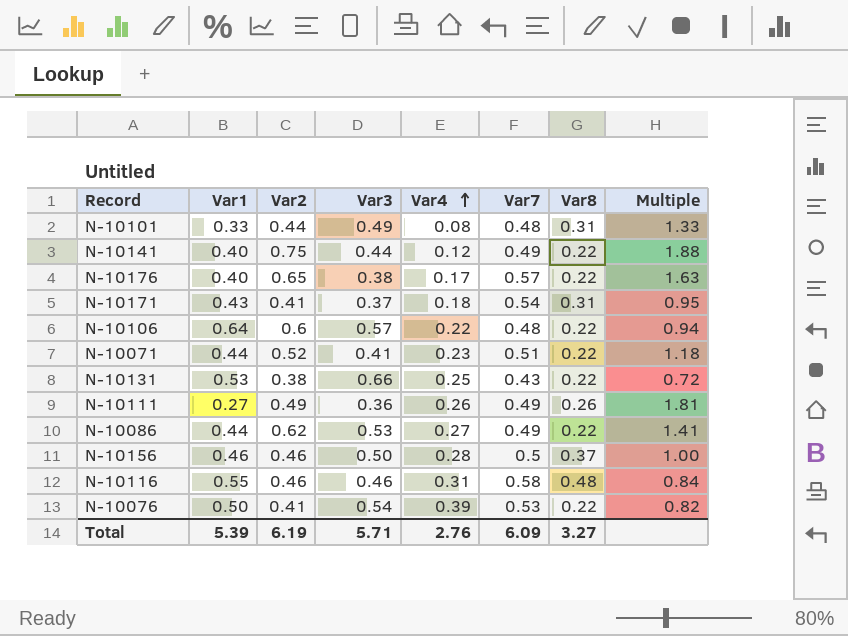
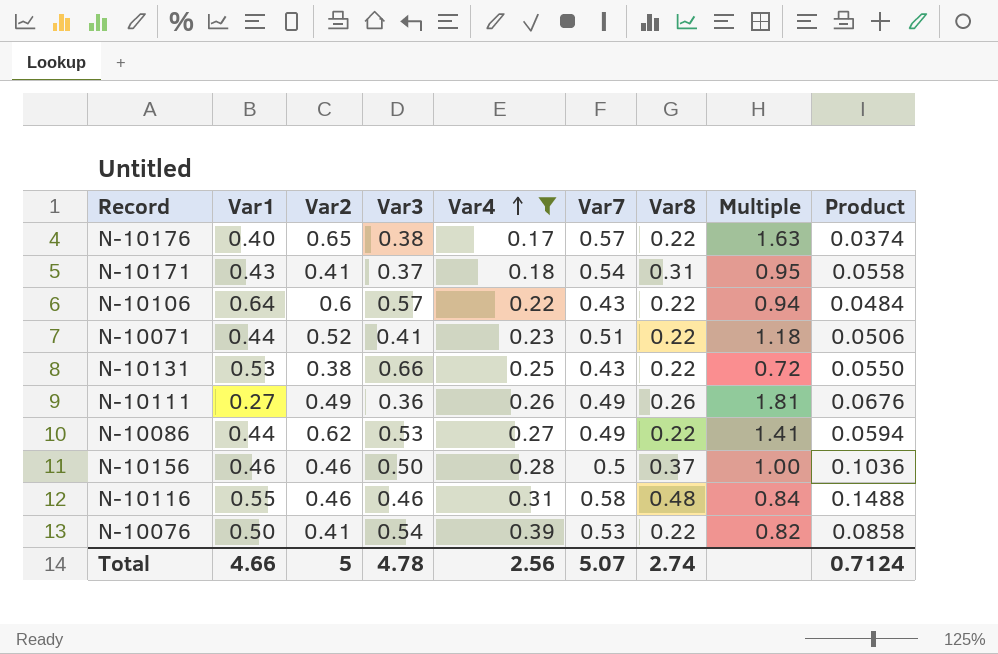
filter: none -> Var4 >= 0.17
column Product | formula: none -> [Var4] * [Var8]
N-10106 | Var7: 0.48 -> 0.43
Total | Var1: 5.39 -> 4.66
Total | Var2: 6.19 -> 5
Total | Var3: 5.71 -> 4.78
Total | Var4: 2.76 -> 2.56
Total | Var7: 6.09 -> 5.07
Total | Var8: 3.27 -> 2.74

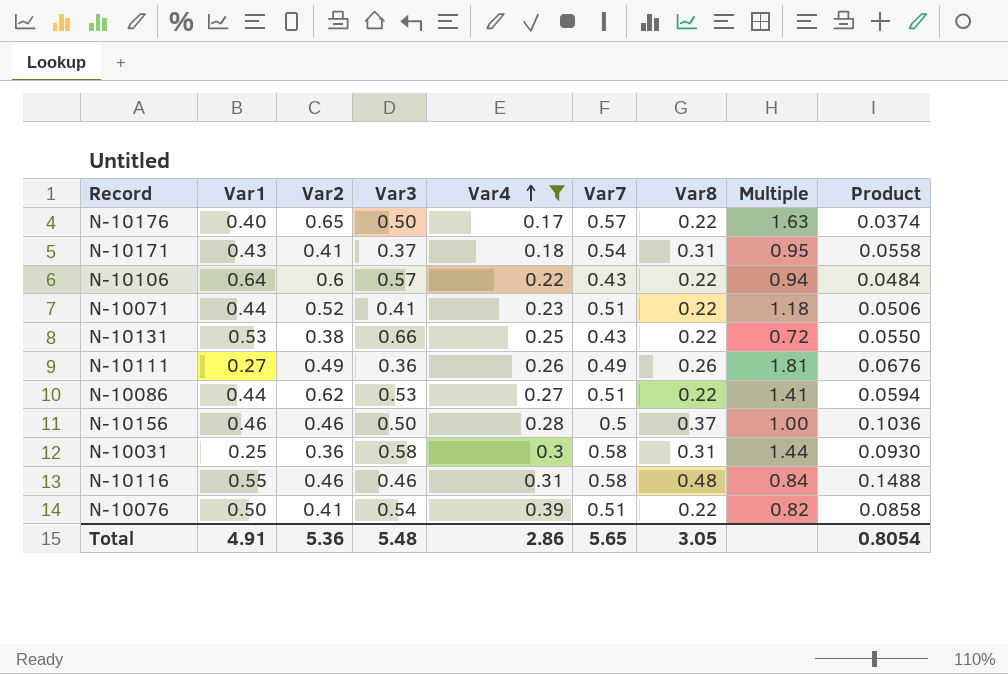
N-10176 | Var3: 0.38 -> 0.50
N-10086 | Var7: 0.49 -> 0.51
row N-10031: none -> 0.25 | 0.36 | 0.58 | 0.3 | 0.58 | 0.31 | 1.44 | 0.0930
N-10076 | Var7: 0.53 -> 0.51
Total | Var1: 4.66 -> 4.91
Total | Var2: 5 -> 5.36
Total | Var3: 4.78 -> 5.48
Total | Var4: 2.56 -> 2.86
Total | Var7: 5.07 -> 5.65
Total | Var8: 2.74 -> 3.05
Total | Product: 0.7124 -> 0.8054

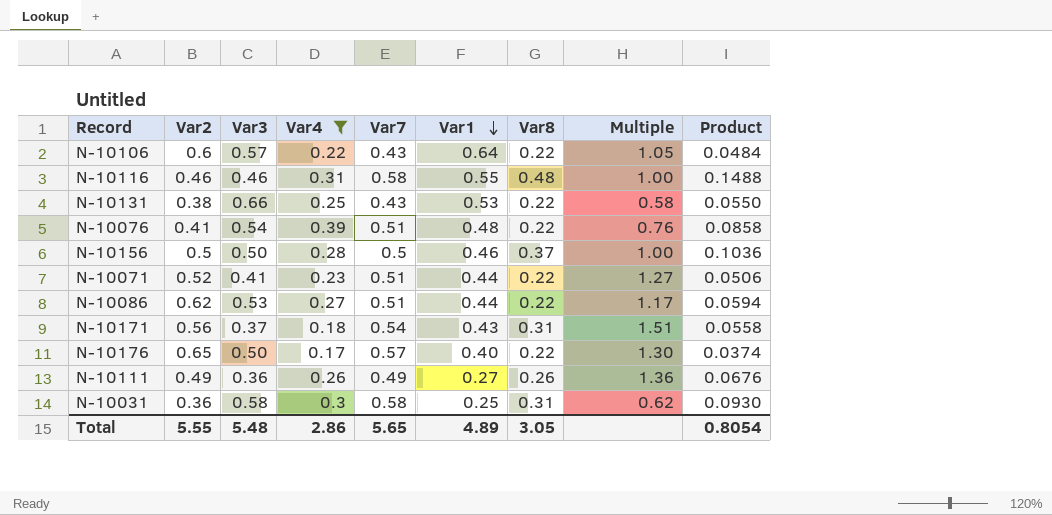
row order: Var4 ascending -> Var1 descending
column Var1 | position: 2 -> 6
column Multiple | formula: [Var2] / [Var1] -> [Var2] / [Var3]
N-10076 | Var1: 0.50 -> 0.48
N-10156 | Var2: 0.46 -> 0.5
N-10171 | Var2: 0.41 -> 0.56
Total | Var2: 5.36 -> 5.55
Total | Var1: 4.91 -> 4.89

